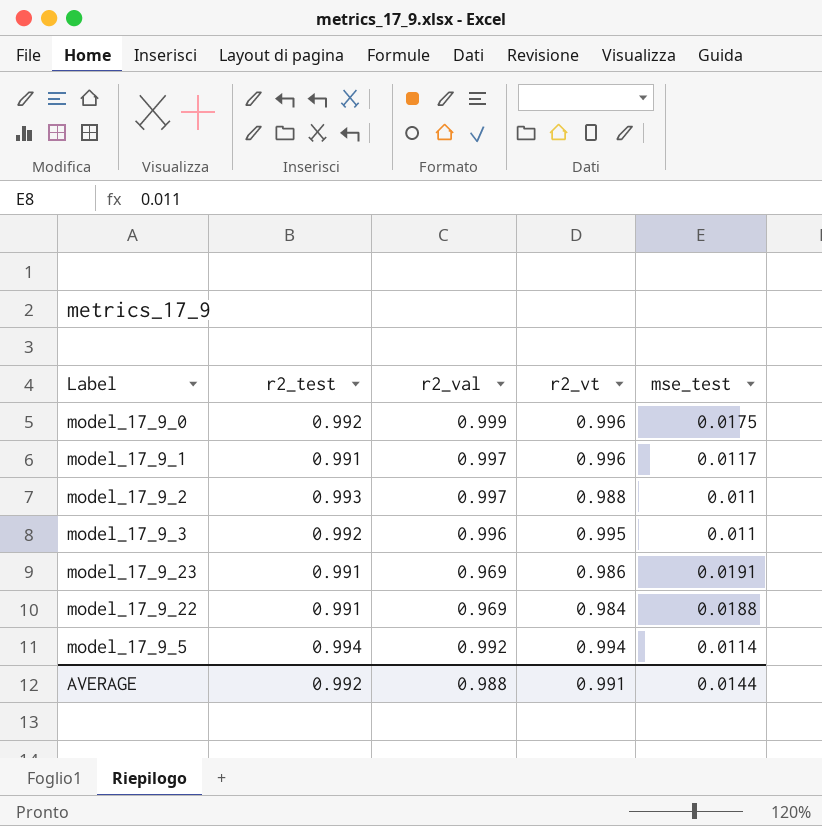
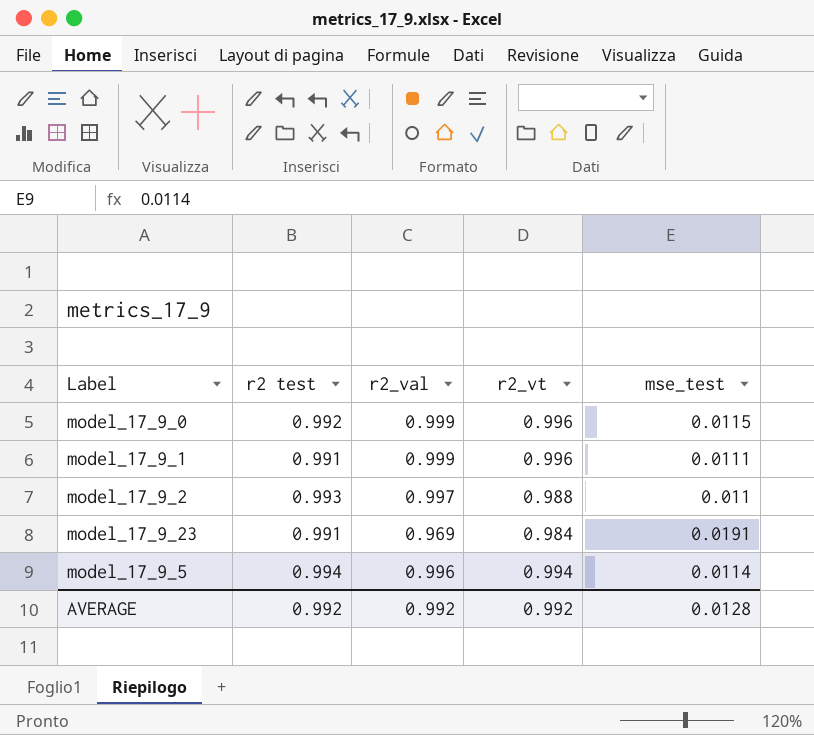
column name: r2_test -> r2 test
row model_17_9_3: 0.992 | 0.996 | 0.995 | 0.011 -> none
row model_17_9_22: 0.991 | 0.969 | 0.984 | 0.0188 -> none
model_17_9_0 | mse_test: 0.0175 -> 0.0115
model_17_9_1 | r2_val: 0.997 -> 0.999
model_17_9_1 | mse_test: 0.0117 -> 0.0111
model_17_9_23 | r2_vt: 0.986 -> 0.984
model_17_9_5 | r2_val: 0.992 -> 0.996
AVERAGE | r2_val: 0.988 -> 0.992
AVERAGE | r2_vt: 0.991 -> 0.992
AVERAGE | mse_test: 0.0144 -> 0.0128

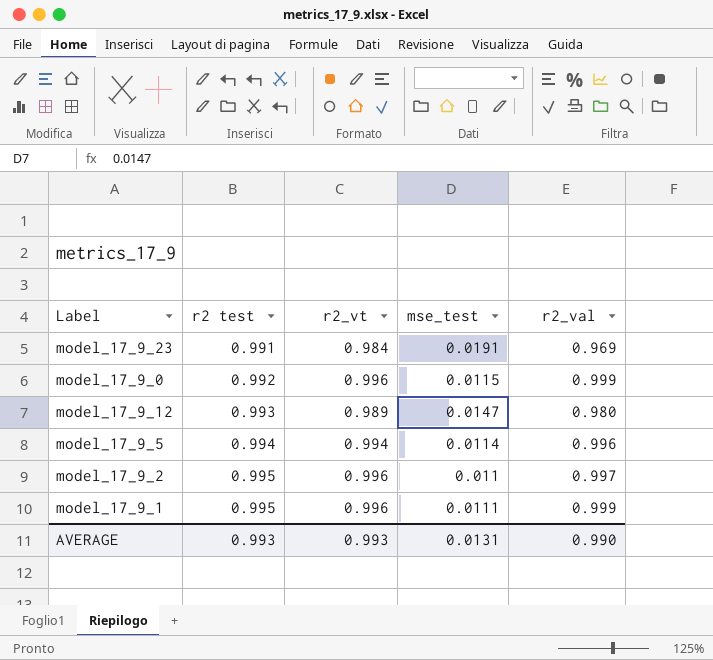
row order: none -> r2 test ascending
column r2_val | position: 3 -> 5
row model_17_9_12: none -> 0.993 | 0.989 | 0.0147 | 0.980
model_17_9_2 | r2 test: 0.993 -> 0.995
model_17_9_2 | r2_vt: 0.988 -> 0.996
model_17_9_1 | r2 test: 0.991 -> 0.995
AVERAGE | r2 test: 0.992 -> 0.993
AVERAGE | r2_vt: 0.992 -> 0.993
AVERAGE | mse_test: 0.0128 -> 0.0131
AVERAGE | r2_val: 0.992 -> 0.990

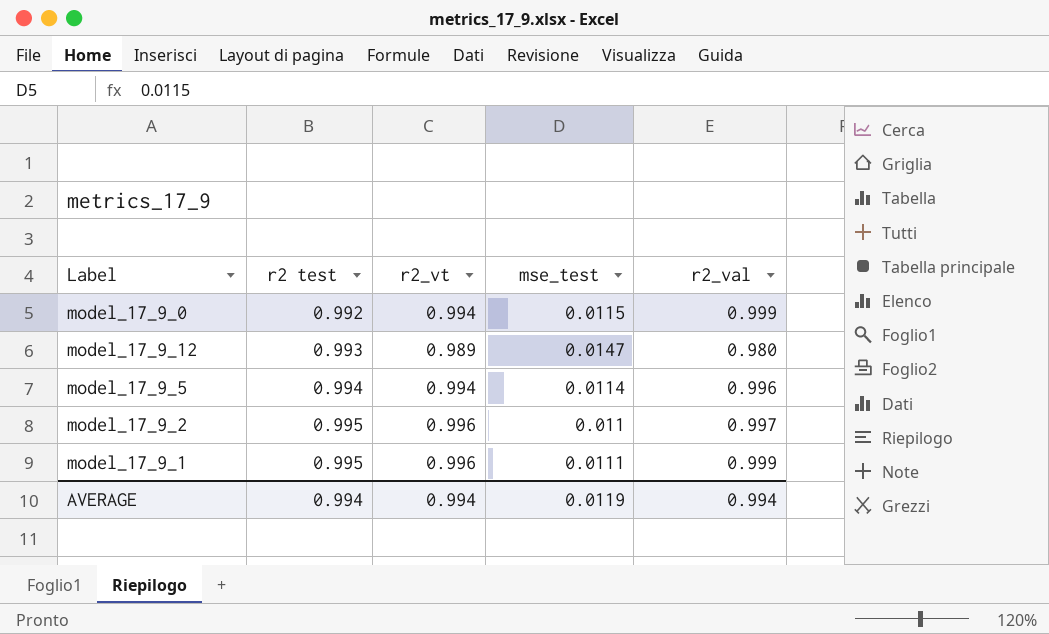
row model_17_9_23: 0.991 | 0.984 | 0.0191 | 0.969 -> none
model_17_9_0 | r2_vt: 0.996 -> 0.994
AVERAGE | r2 test: 0.993 -> 0.994
AVERAGE | r2_vt: 0.993 -> 0.994
AVERAGE | mse_test: 0.0131 -> 0.0119
AVERAGE | r2_val: 0.990 -> 0.994

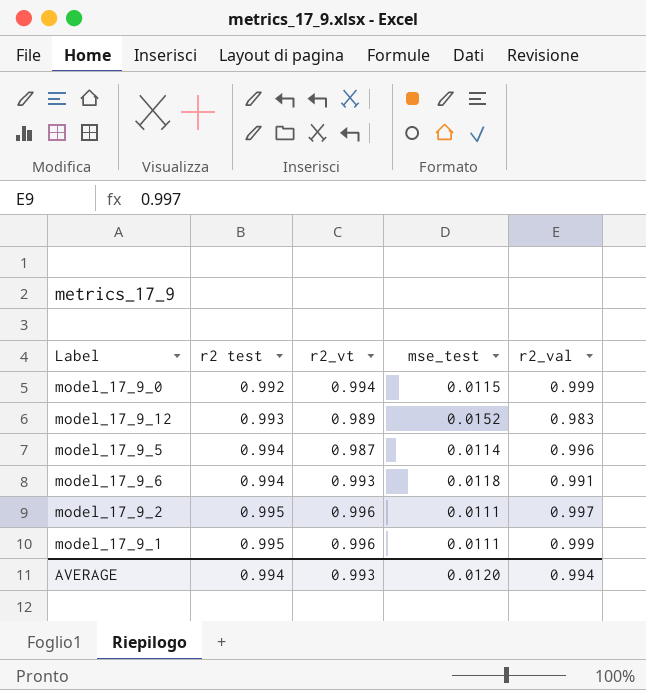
model_17_9_12 | mse_test: 0.0147 -> 0.0152
model_17_9_12 | r2_val: 0.980 -> 0.983
model_17_9_5 | r2_vt: 0.994 -> 0.987
row model_17_9_6: none -> 0.994 | 0.993 | 0.0118 | 0.991
model_17_9_2 | mse_test: 0.011 -> 0.0111
AVERAGE | r2_vt: 0.994 -> 0.993
AVERAGE | mse_test: 0.0119 -> 0.0120

